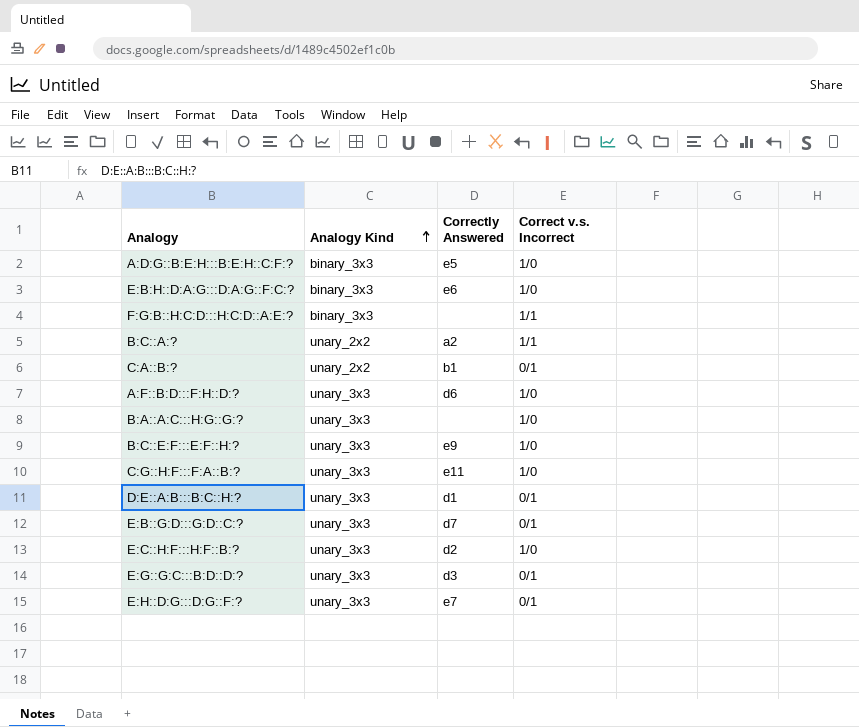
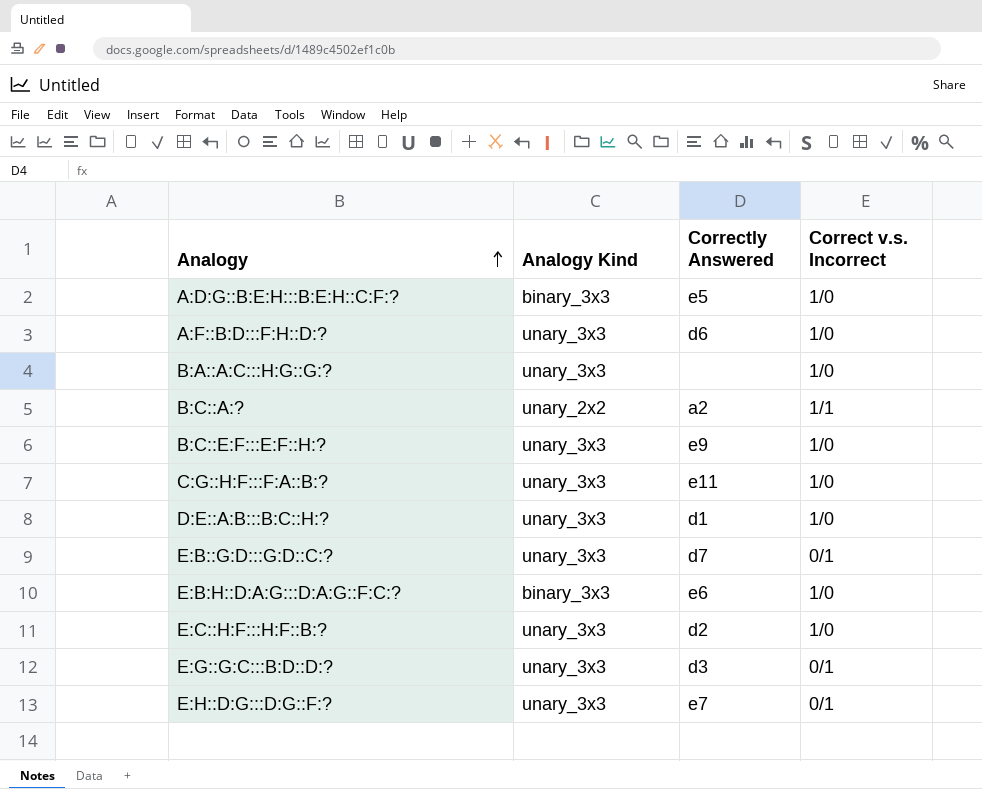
row order: Analogy Kind ascending -> Analogy ascending
row F:G:B::H:C:D:::H:C:D::A:E:?: binary_3x3 | none | 1/1 -> none
row C:A::B:?: unary_2x2 | b1 | 0/1 -> none
D:E::A:B:::B:C::H:? | Correct v.s. Incorrect: 0/1 -> 1/0

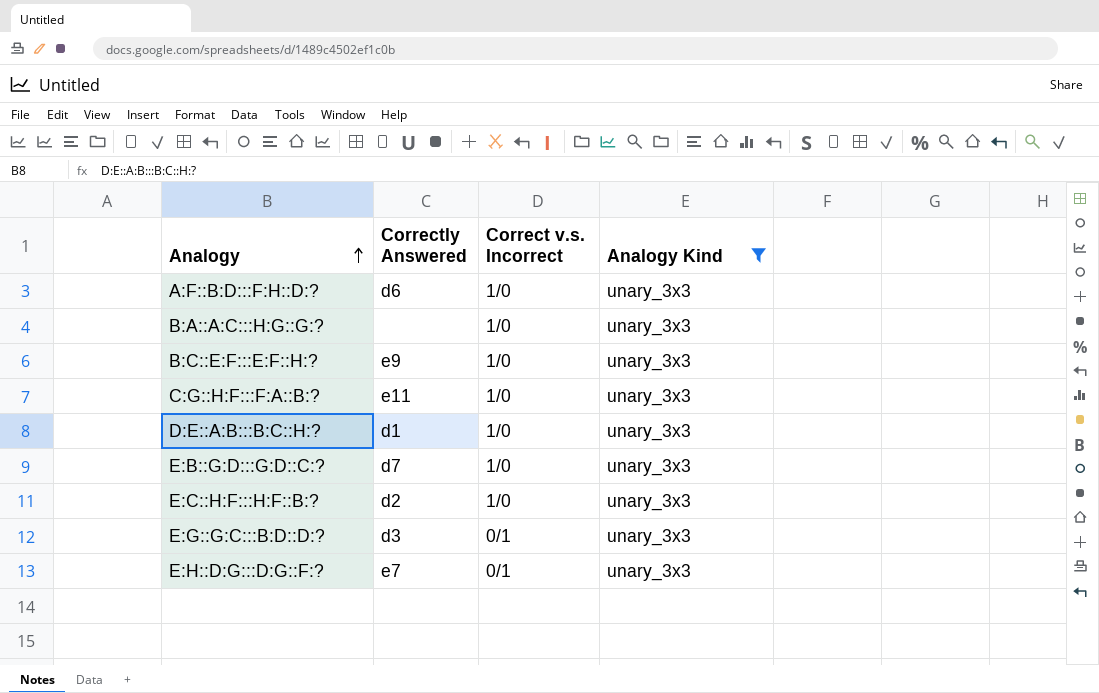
filter: none -> Analogy Kind = unary_3x3
column Analogy Kind | position: 2 -> 4
E:B::G:D:::G:D::C:? | Correct v.s. Incorrect: 0/1 -> 1/0

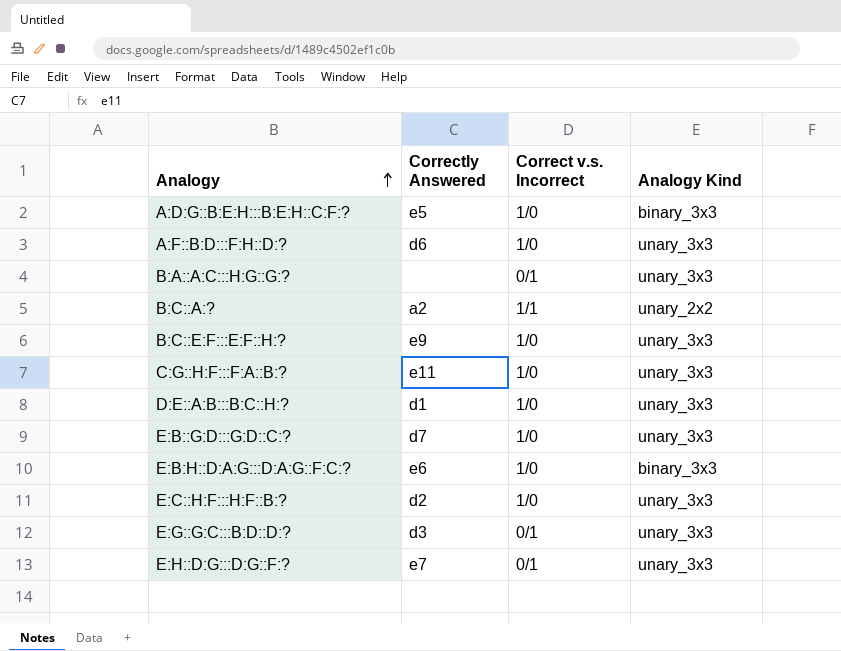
filter: Analogy Kind = unary_3x3 -> none
B:A::A:C:::H:G::G:? | Correct v.s. Incorrect: 1/0 -> 0/1

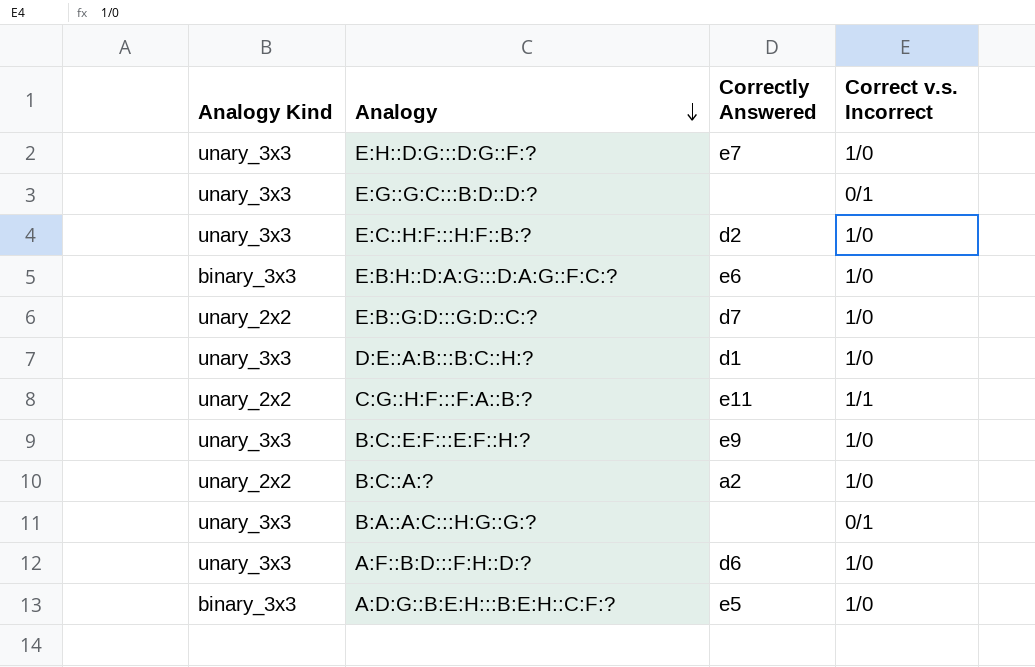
row order: Analogy ascending -> Analogy descending
column Analogy Kind | position: 4 -> 1
E:H::D:G:::D:G::F:? | Correct v.s. Incorrect: 0/1 -> 1/0
E:G::G:C:::B:D::D:? | Correctly Answered: d3 -> none
E:B::G:D:::G:D::C:? | Analogy Kind: unary_3x3 -> unary_2x2
C:G::H:F:::F:A::B:? | Analogy Kind: unary_3x3 -> unary_2x2
C:G::H:F:::F:A::B:? | Correct v.s. Incorrect: 1/0 -> 1/1
B:C::A:? | Correct v.s. Incorrect: 1/1 -> 1/0

